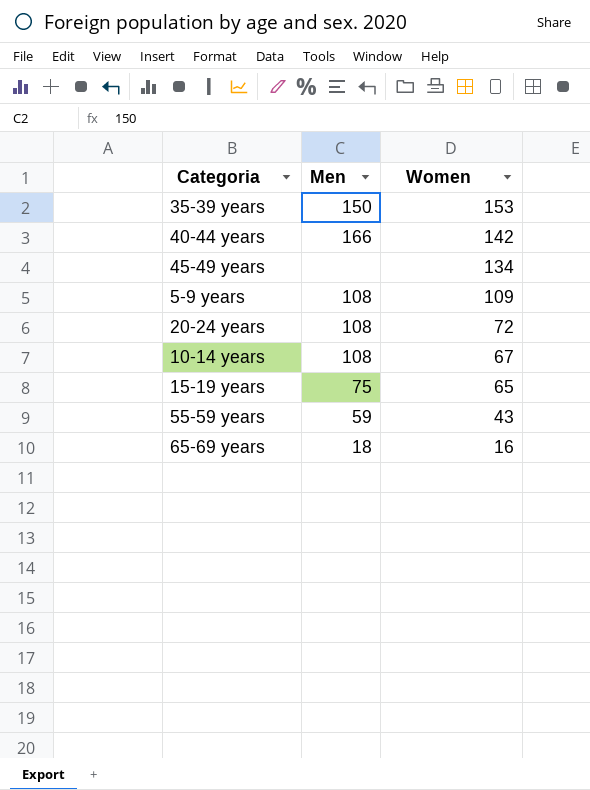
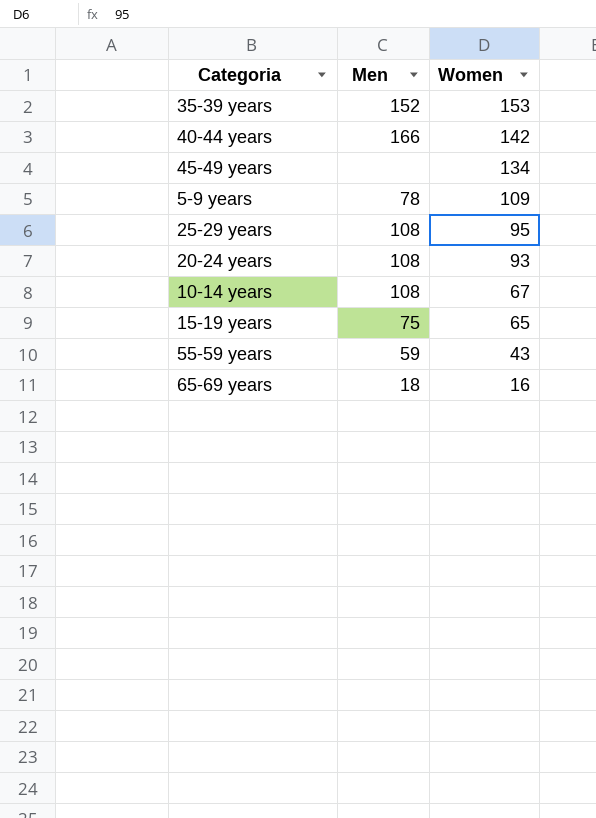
35-39 years | Men: 150 -> 152
5-9 years | Men: 108 -> 78
row 25-29 years: none -> 108 | 95
20-24 years | Women: 72 -> 93

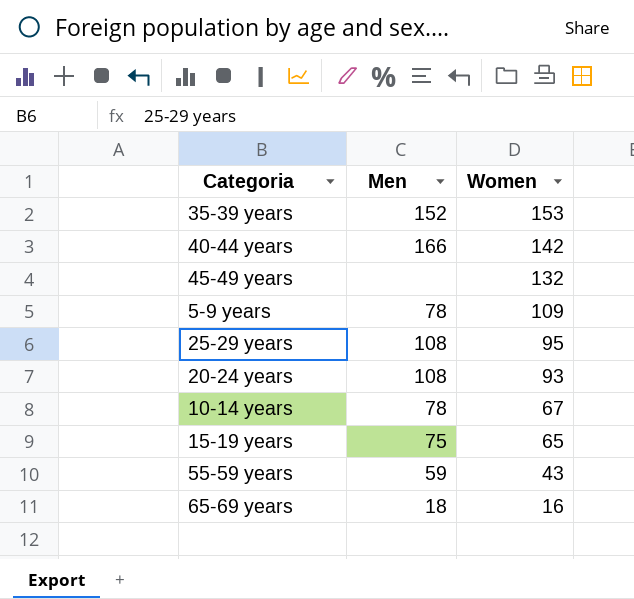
45-49 years | Women: 134 -> 132
10-14 years | Men: 108 -> 78

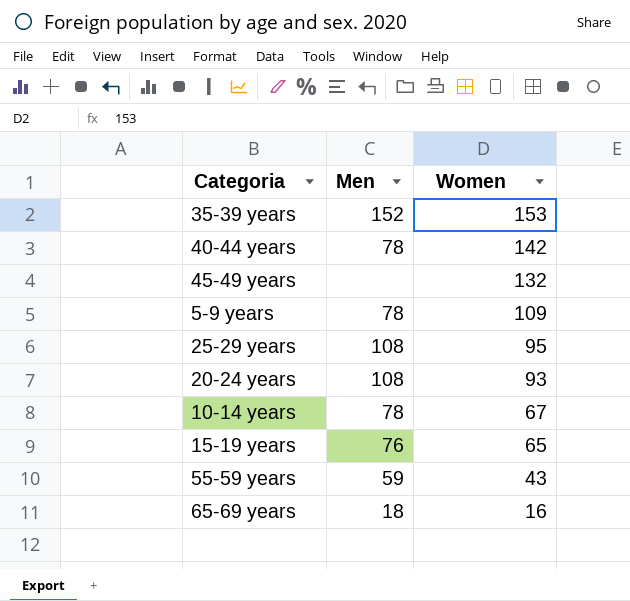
40-44 years | Men: 166 -> 78
15-19 years | Men: 75 -> 76

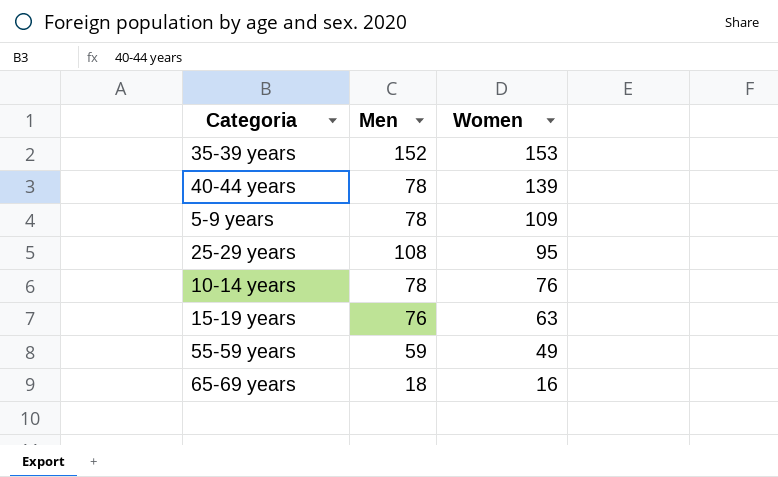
row 45-49 years: none | 132 -> none
row 20-24 years: 108 | 93 -> none
40-44 years | Women: 142 -> 139
10-14 years | Women: 67 -> 76
15-19 years | Women: 65 -> 63
55-59 years | Women: 43 -> 49

